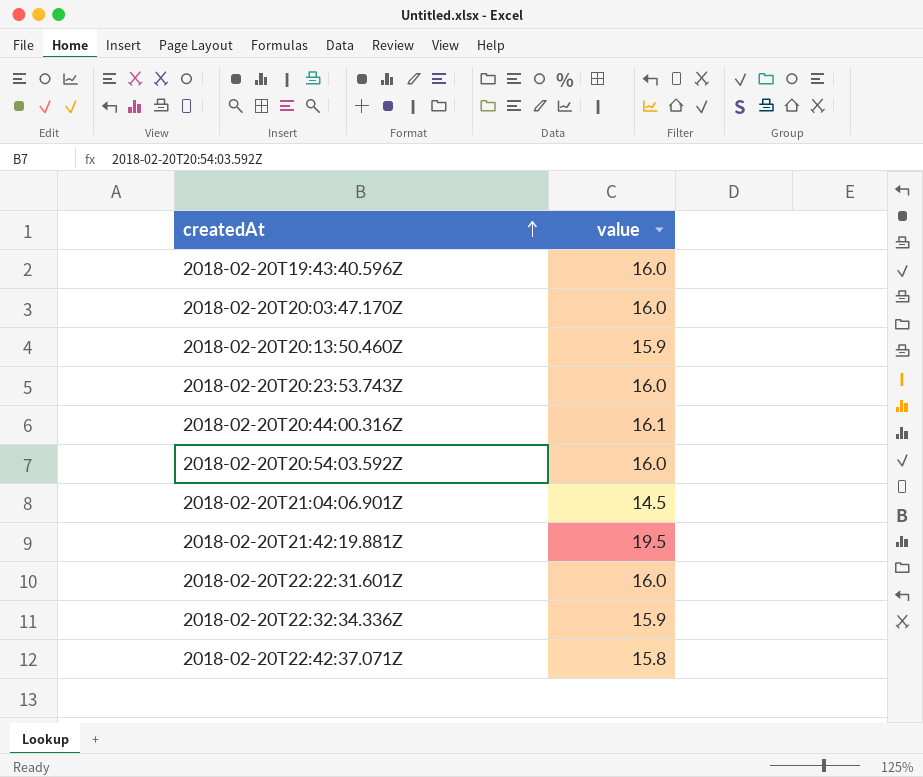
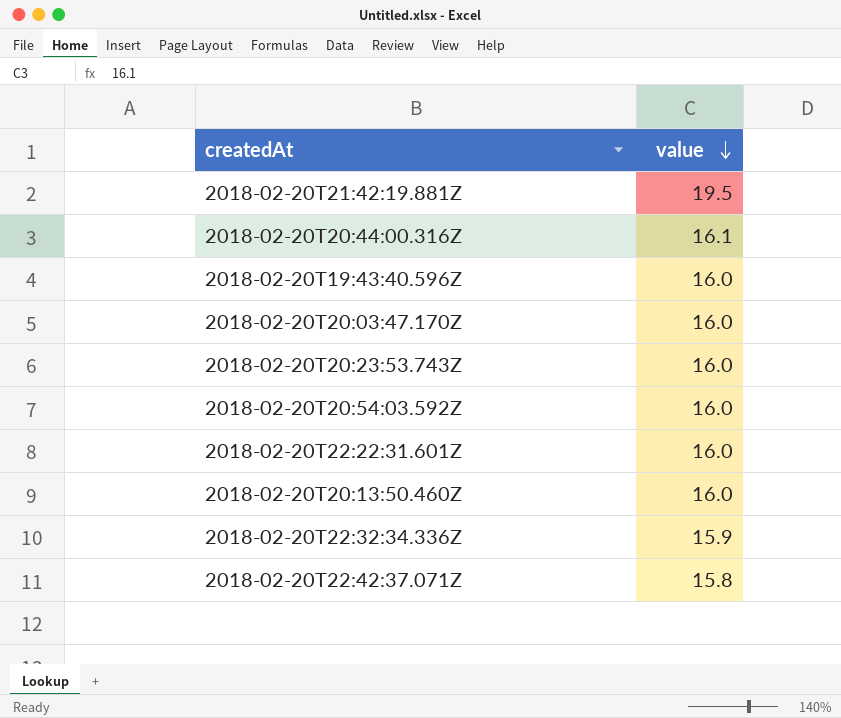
row order: createdAt ascending -> value descending
row 2018-02-20T21:04:06.901Z: 14.5 -> none
2018-02-20T20:13:50.460Z | value: 15.9 -> 16.0

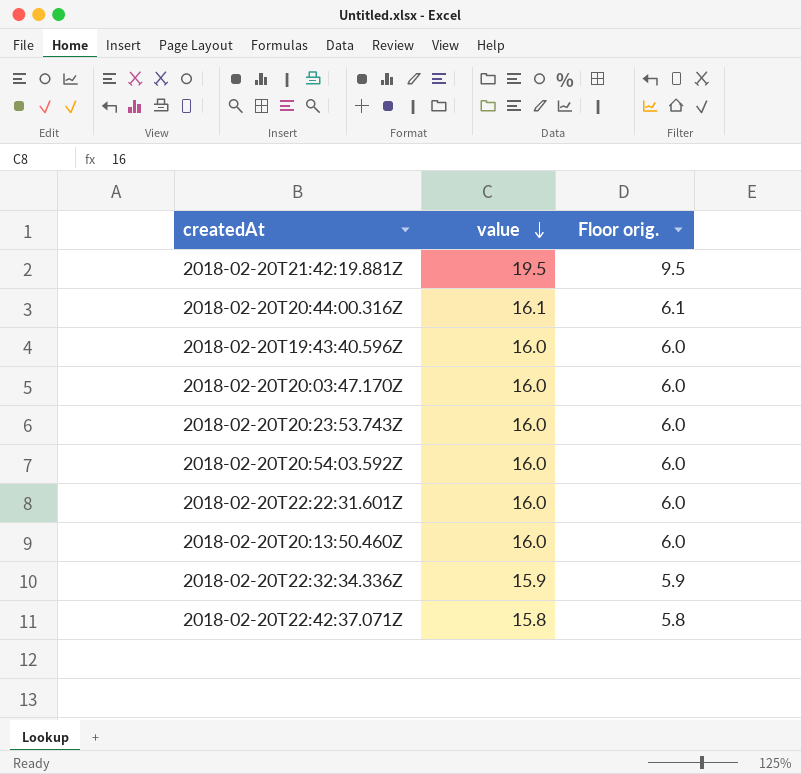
column Floor orig. | formula: none -> [value] - 10

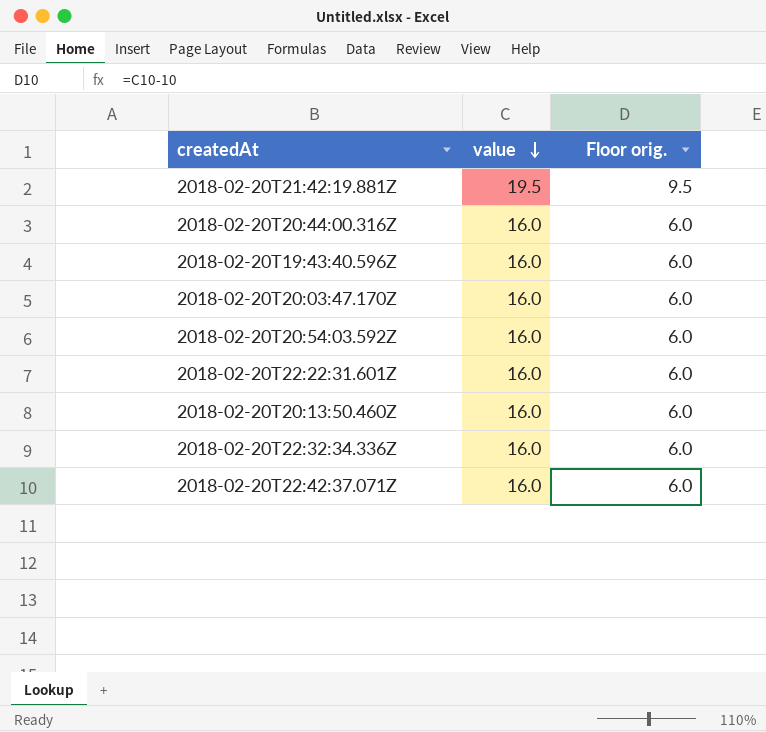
row 2018-02-20T20:23:53.743Z: 16.0 | 6.0 -> none
2018-02-20T20:44:00.316Z | value: 16.1 -> 16.0
2018-02-20T20:44:00.316Z | Floor orig.: 6.1 -> 6.0
2018-02-20T22:32:34.336Z | value: 15.9 -> 16.0
2018-02-20T22:32:34.336Z | Floor orig.: 5.9 -> 6.0
2018-02-20T22:42:37.071Z | value: 15.8 -> 16.0
2018-02-20T22:42:37.071Z | Floor orig.: 5.8 -> 6.0

